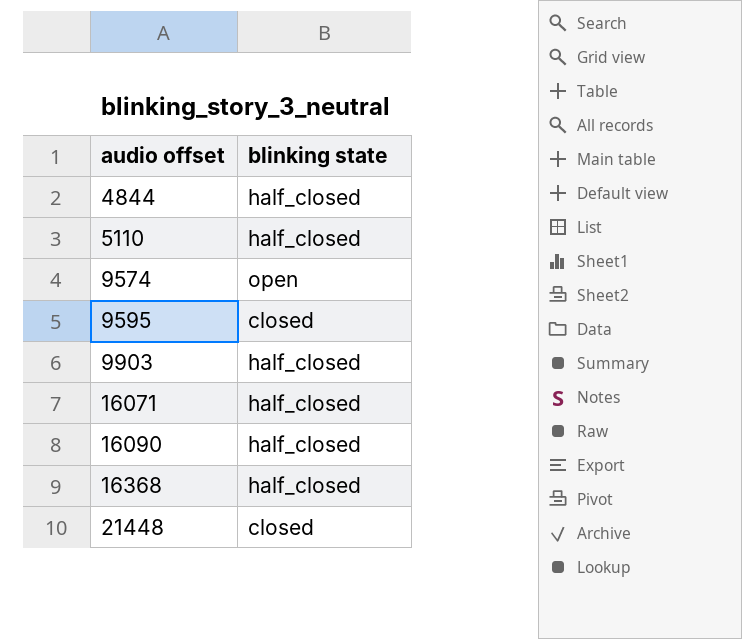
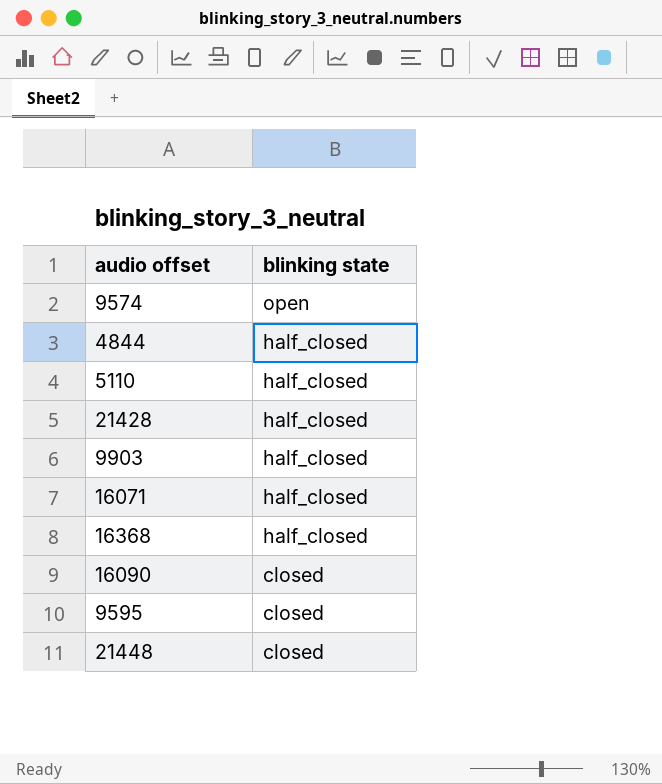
row order: audio offset ascending -> blinking state descending
row 21428: none -> half_closed
16090 | blinking state: half_closed -> closed

